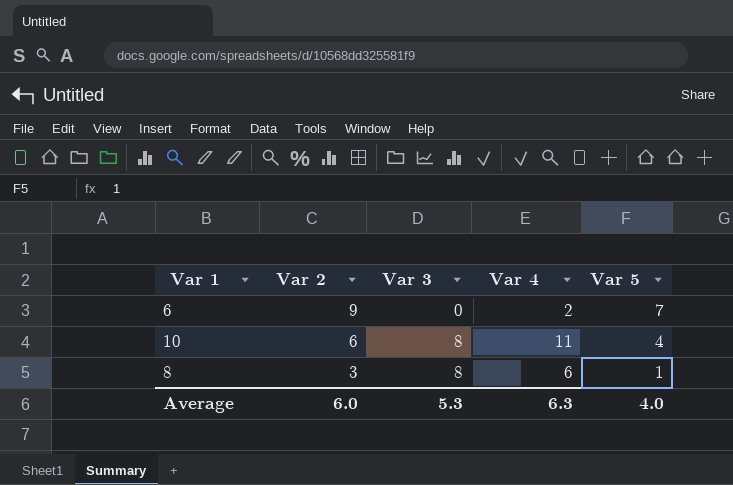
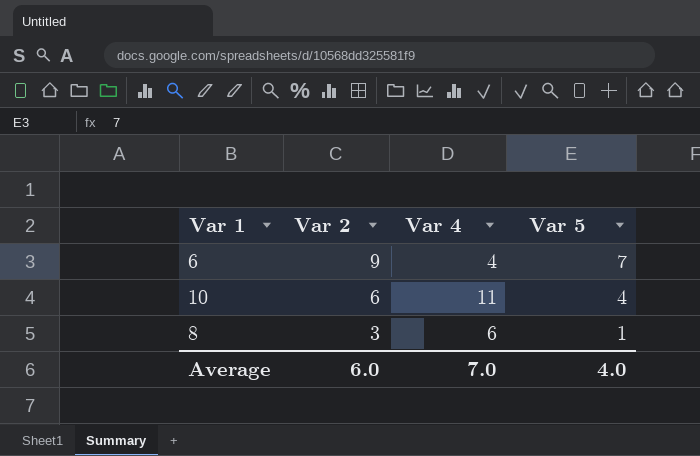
column Var 3 | position: 3 -> none
6 | Var 4: 2 -> 4
Average | Var 4: 6.3 -> 7.0

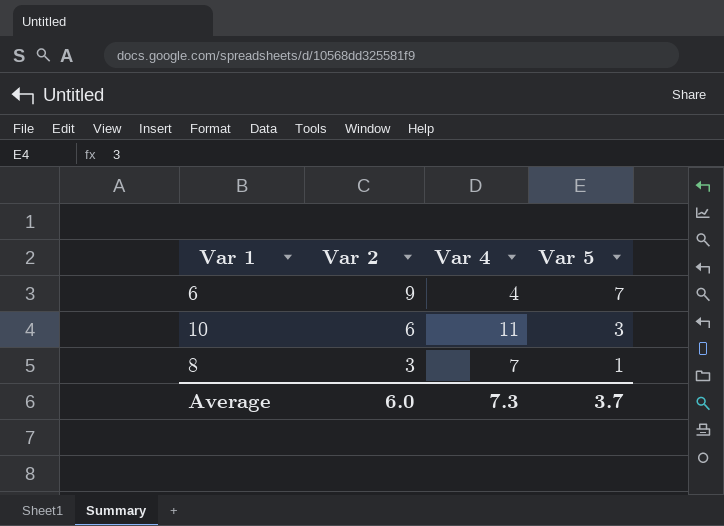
10 | Var 5: 4 -> 3
8 | Var 4: 6 -> 7
Average | Var 4: 7.0 -> 7.3
Average | Var 5: 4.0 -> 3.7

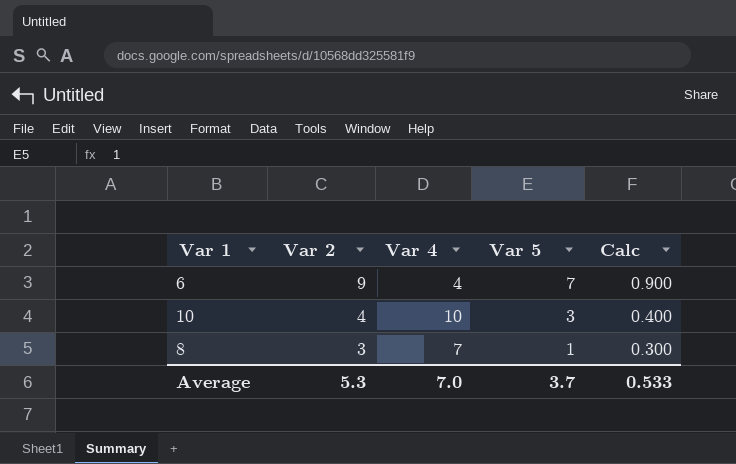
column Calc | formula: none -> [Var 2] * 0.1
10 | Var 2: 6 -> 4
10 | Var 4: 11 -> 10
Average | Var 2: 6.0 -> 5.3
Average | Var 4: 7.3 -> 7.0

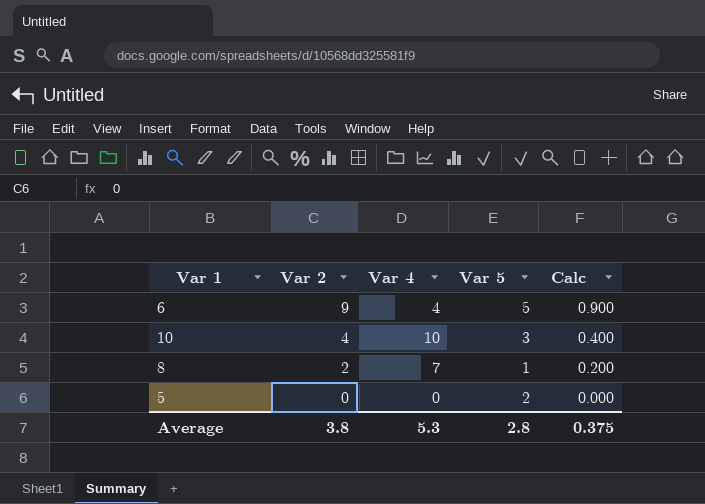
6 | Var 5: 7 -> 5
8 | Var 2: 3 -> 2
8 | Calc: 0.300 -> 0.200
row 5: none -> 0 | 0 | 2 | 0.000
Average | Var 2: 5.3 -> 3.8
Average | Var 4: 7.0 -> 5.3
Average | Var 5: 3.7 -> 2.8
Average | Calc: 0.533 -> 0.375

